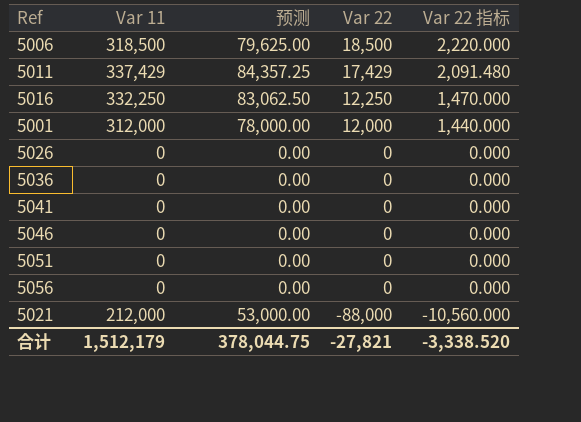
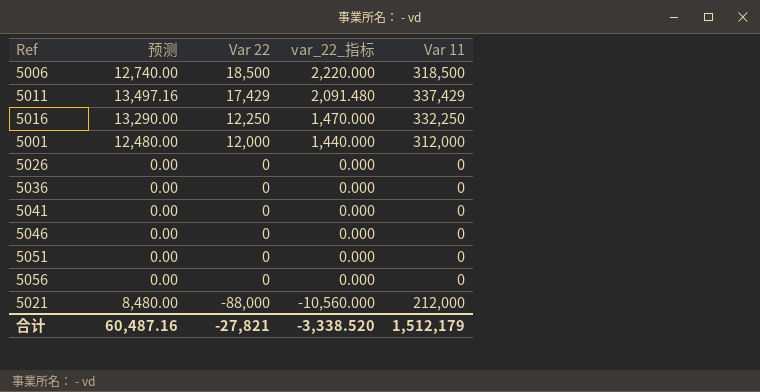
column 预测 | formula: [Var 11] * 0.25 -> [Var 11] * 0.04
column name: Var 22 指标 -> var_22_指标
column Var 11 | position: 2 -> 5
合计 | 预测: 378,044.75 -> 60,487.16

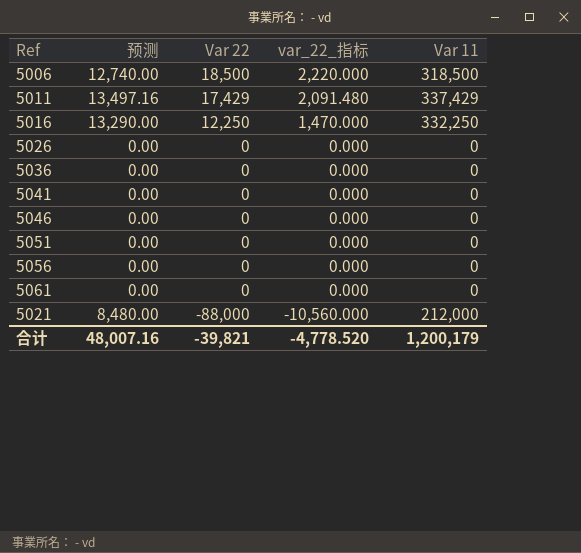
row 5001: 12,480.00 | 12,000 | 1,440.000 | 312,000 -> none
row 5061: none -> 0.00 | 0 | 0.000 | 0
合计 | 预测: 60,487.16 -> 48,007.16
合计 | Var 22: -27,821 -> -39,821
合计 | var_22_指标: -3,338.520 -> -4,778.520
合计 | Var 11: 1,512,179 -> 1,200,179

